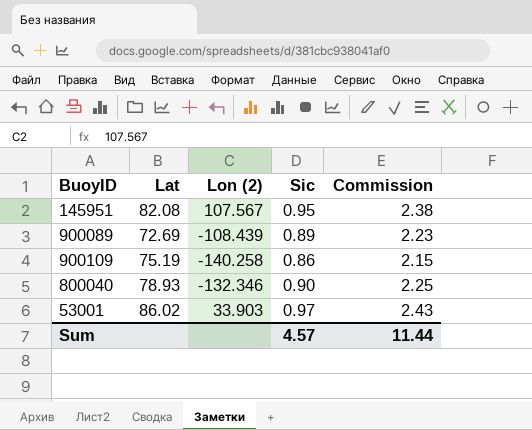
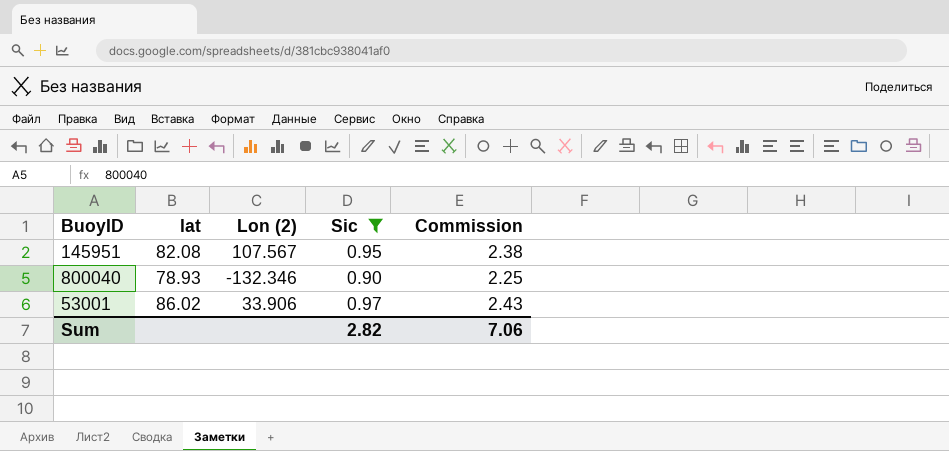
filter: none -> Sic >= 0.90
column name: Lat -> lat
53001 | Lon (2): 33.903 -> 33.906
Sum | Sic: 4.57 -> 2.82
Sum | Commission: 11.44 -> 7.06

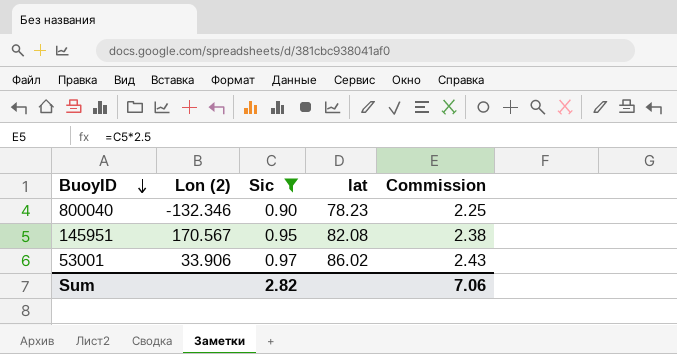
row order: none -> BuoyID descending
column lat | position: 2 -> 4
800040 | lat: 78.93 -> 78.23
145951 | Lon (2): 107.567 -> 170.567

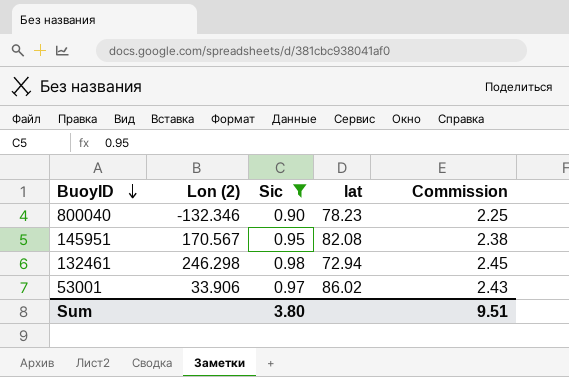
row 132461: none -> 246.298 | 0.98 | 72.94 | 2.45
Sum | Sic: 2.82 -> 3.80
Sum | Commission: 7.06 -> 9.51

